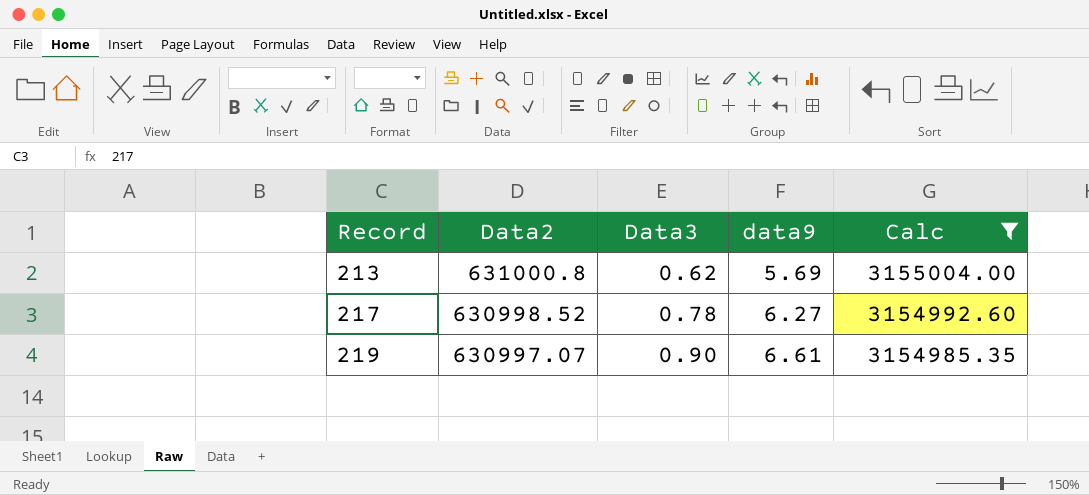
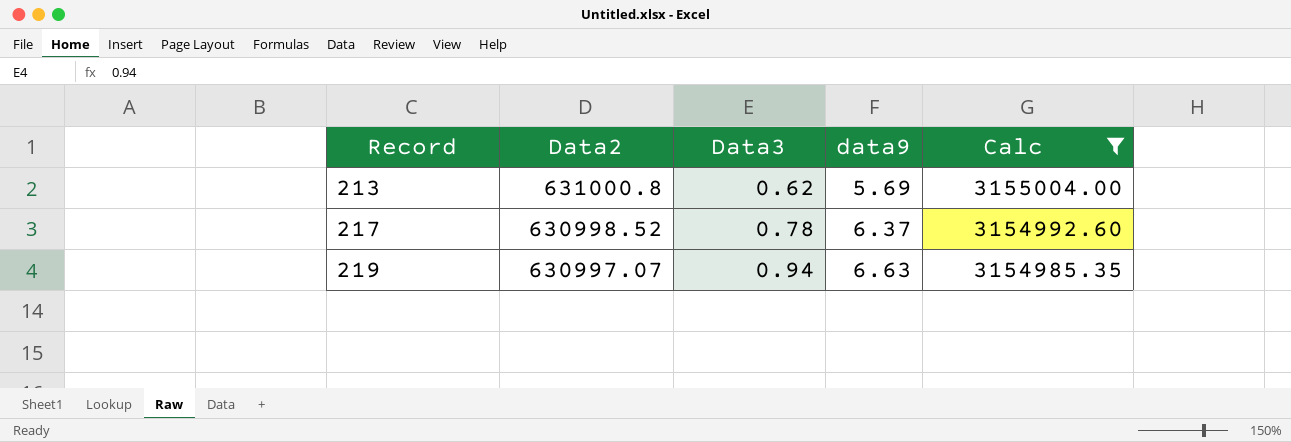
217 | data9: 6.27 -> 6.37
219 | Data3: 0.90 -> 0.94
219 | data9: 6.61 -> 6.63

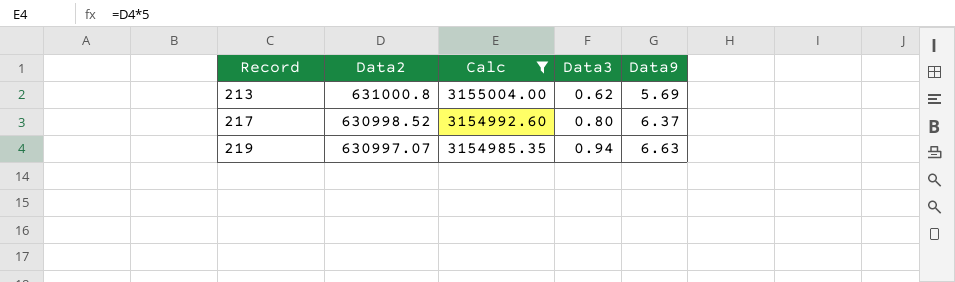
column Calc | position: 5 -> 3
column name: data9 -> Data9
217 | Data3: 0.78 -> 0.80

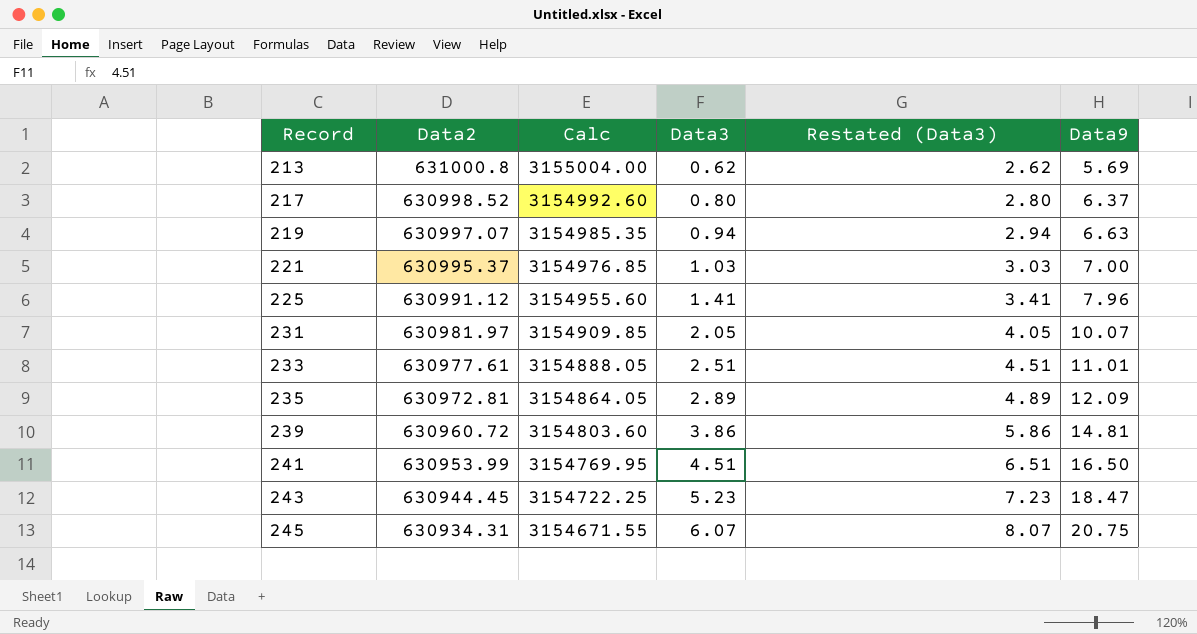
filter: Calc >= 3154985.35 -> none
column Restated (Data3) | formula: none -> [Data3] + 2

